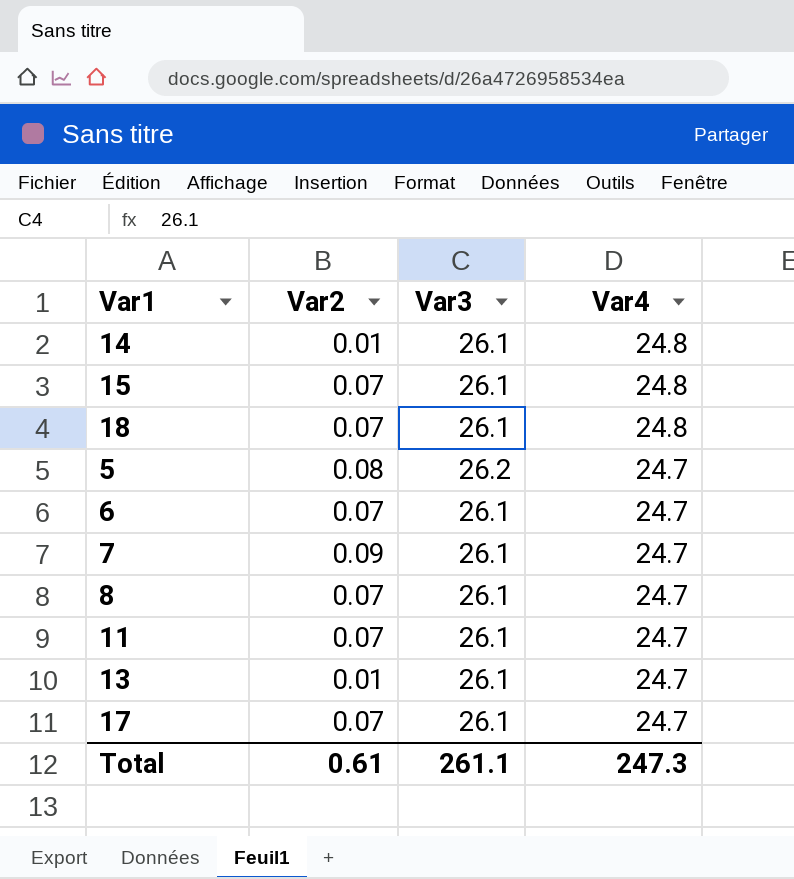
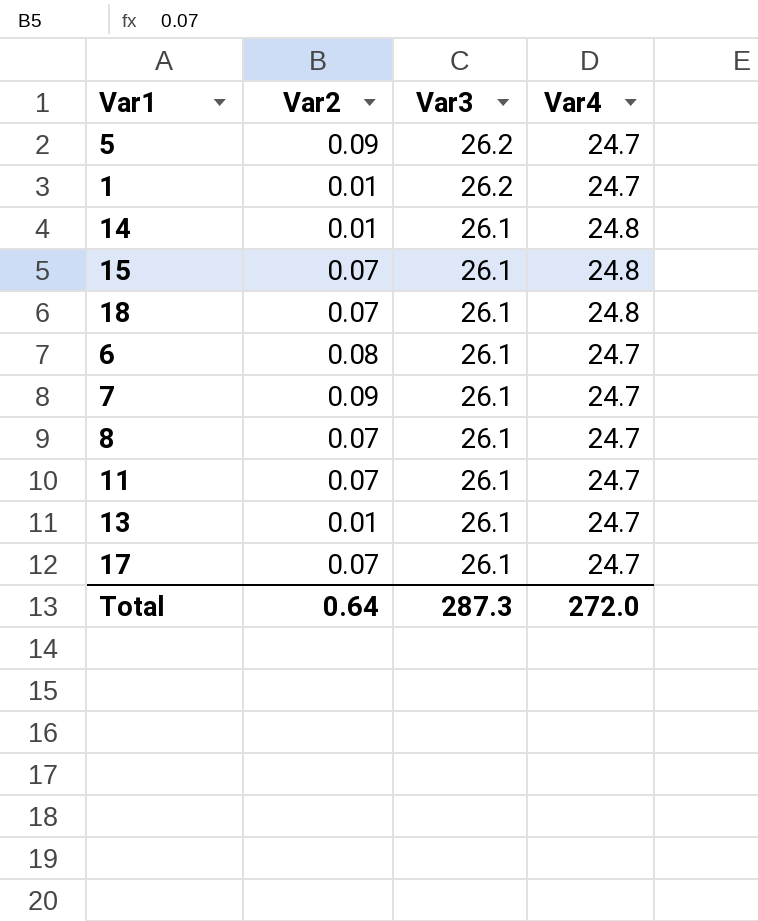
row order: Var4 descending -> Var3 descending
5 | Var2: 0.08 -> 0.09
row 1: none -> 0.01 | 26.2 | 24.7
6 | Var2: 0.07 -> 0.08
Total | Var2: 0.61 -> 0.64
Total | Var3: 261.1 -> 287.3
Total | Var4: 247.3 -> 272.0

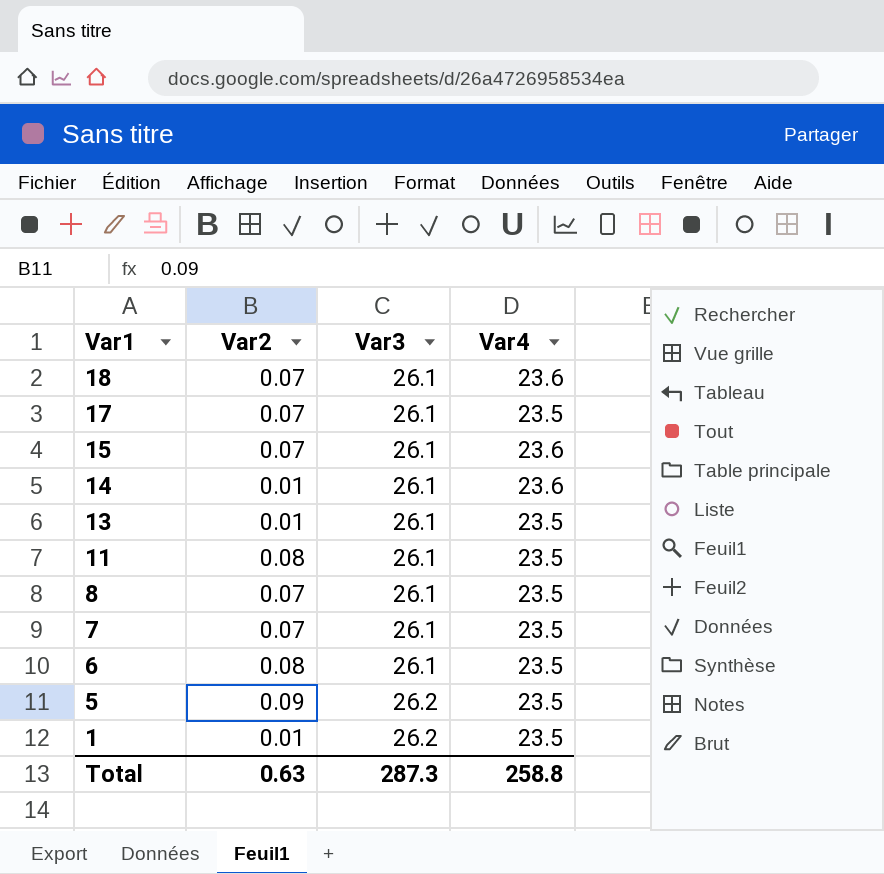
row order: Var3 descending -> Var1 descending
18 | Var4: 24.8 -> 23.6
17 | Var4: 24.7 -> 23.5
15 | Var4: 24.8 -> 23.6
14 | Var4: 24.8 -> 23.6
13 | Var4: 24.7 -> 23.5
11 | Var2: 0.07 -> 0.08
11 | Var4: 24.7 -> 23.5
8 | Var4: 24.7 -> 23.5
7 | Var2: 0.09 -> 0.07
7 | Var4: 24.7 -> 23.5
6 | Var4: 24.7 -> 23.5
5 | Var4: 24.7 -> 23.5
1 | Var4: 24.7 -> 23.5
Total | Var2: 0.64 -> 0.63
Total | Var4: 272.0 -> 258.8

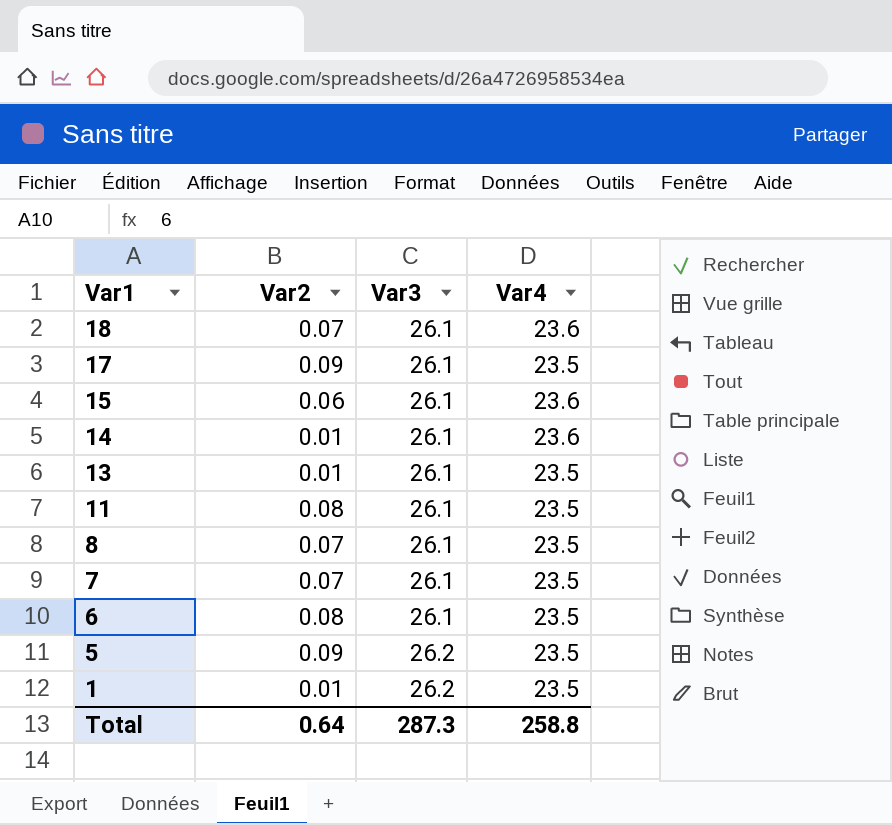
17 | Var2: 0.07 -> 0.09
15 | Var2: 0.07 -> 0.06
Total | Var2: 0.63 -> 0.64

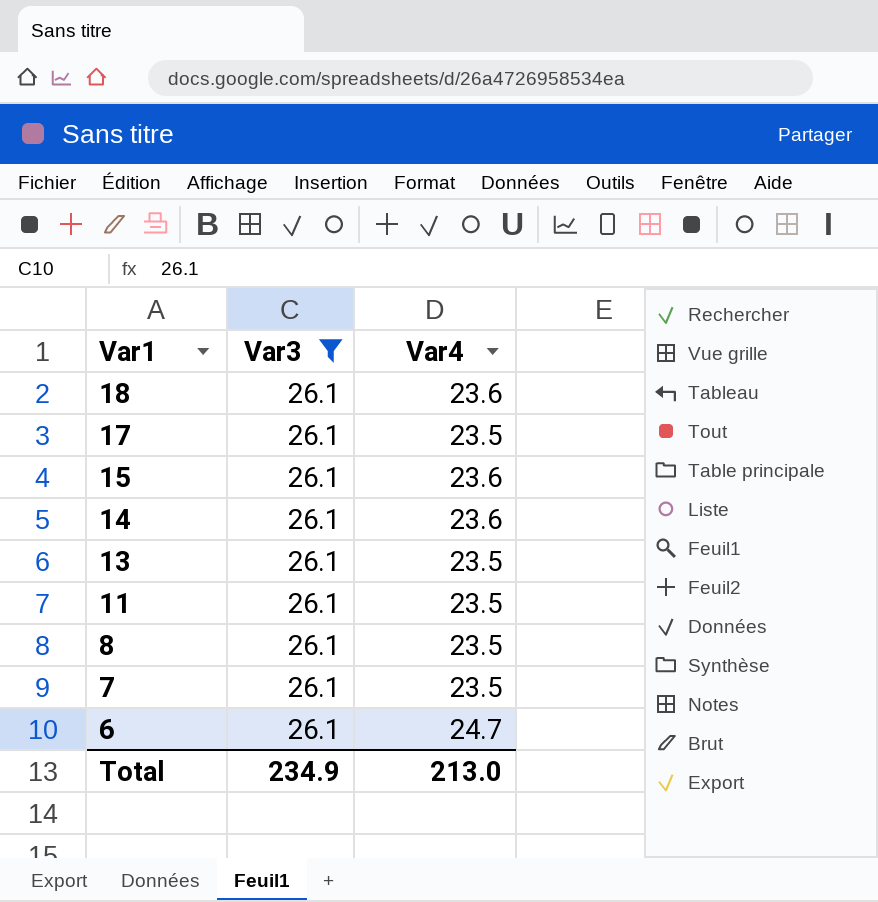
filter: none -> Var3 = 26.1
column Var2 | position: 2 -> none
6 | Var4: 23.5 -> 24.7
Total | Var3: 287.3 -> 234.9
Total | Var4: 258.8 -> 213.0

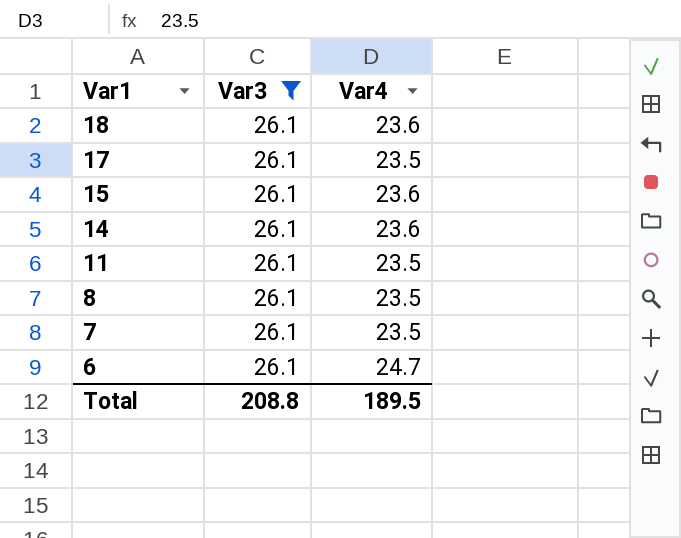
row 13: 26.1 | 23.5 -> none
Total | Var3: 234.9 -> 208.8
Total | Var4: 213.0 -> 189.5

